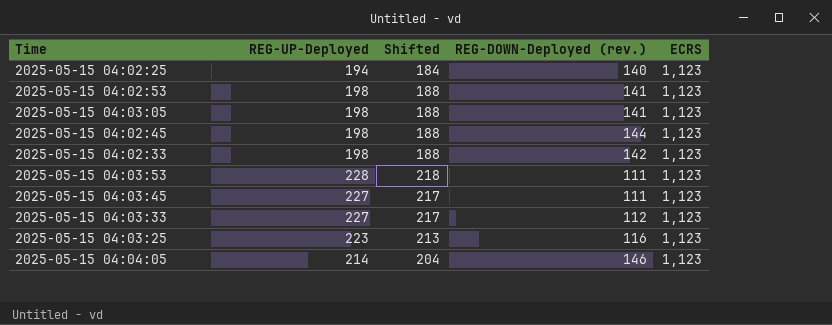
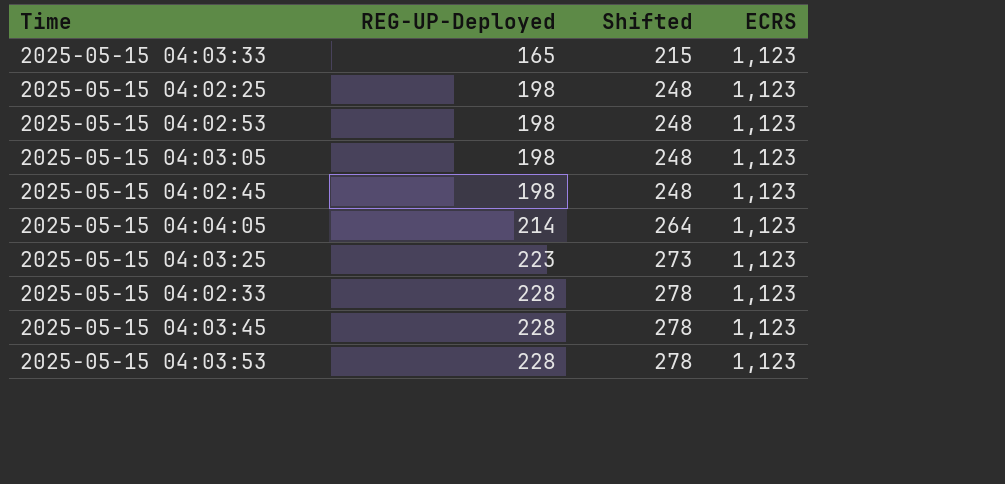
row order: none -> REG-UP-Deployed ascending
column REG-DOWN-Deployed (rev.) | position: 4 -> none
column Shifted | formula: [REG-UP-Deployed] - 10 -> [REG-UP-Deployed] + 50
2025-05-15 04:03:33 | REG-UP-Deployed: 227 -> 165
2025-05-15 04:02:25 | REG-UP-Deployed: 194 -> 198
2025-05-15 04:02:33 | REG-UP-Deployed: 198 -> 228
2025-05-15 04:03:45 | REG-UP-Deployed: 227 -> 228

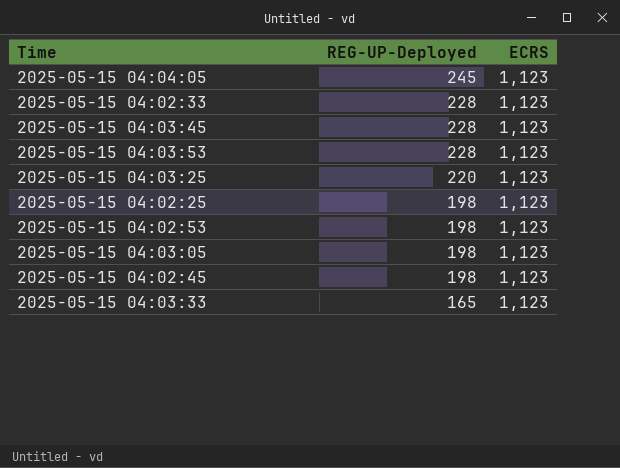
row order: REG-UP-Deployed ascending -> REG-UP-Deployed descending
column Shifted | formula: [REG-UP-Deployed] + 50 -> none
2025-05-15 04:04:05 | REG-UP-Deployed: 214 -> 245
2025-05-15 04:03:25 | REG-UP-Deployed: 223 -> 220

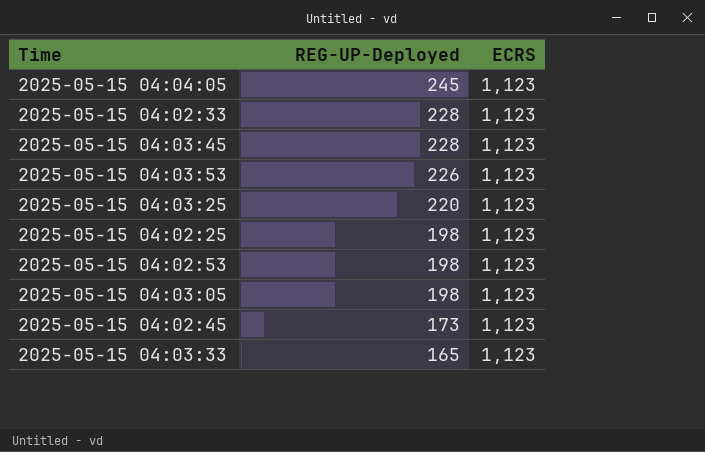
2025-05-15 04:03:53 | REG-UP-Deployed: 228 -> 226
2025-05-15 04:02:45 | REG-UP-Deployed: 198 -> 173

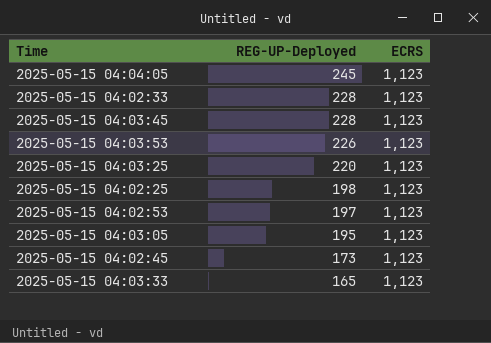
2025-05-15 04:02:53 | REG-UP-Deployed: 198 -> 197
2025-05-15 04:03:05 | REG-UP-Deployed: 198 -> 195

